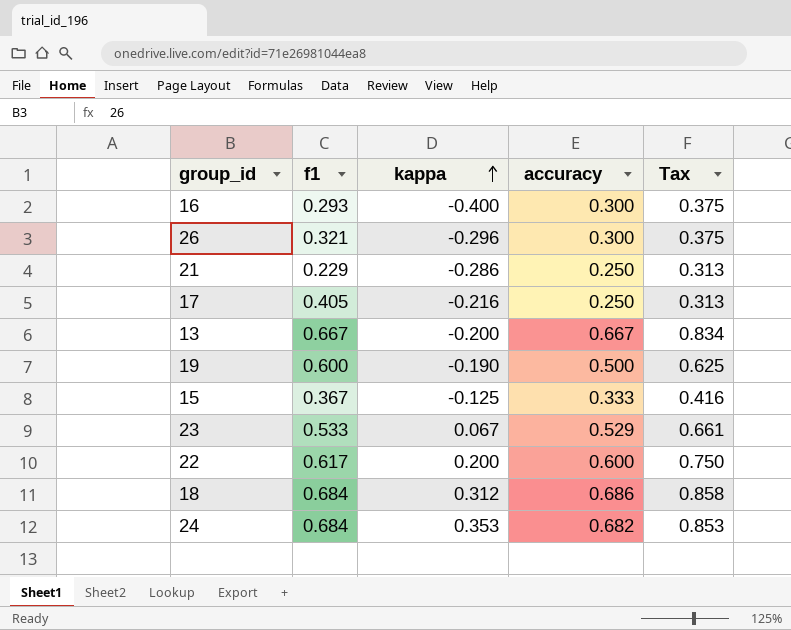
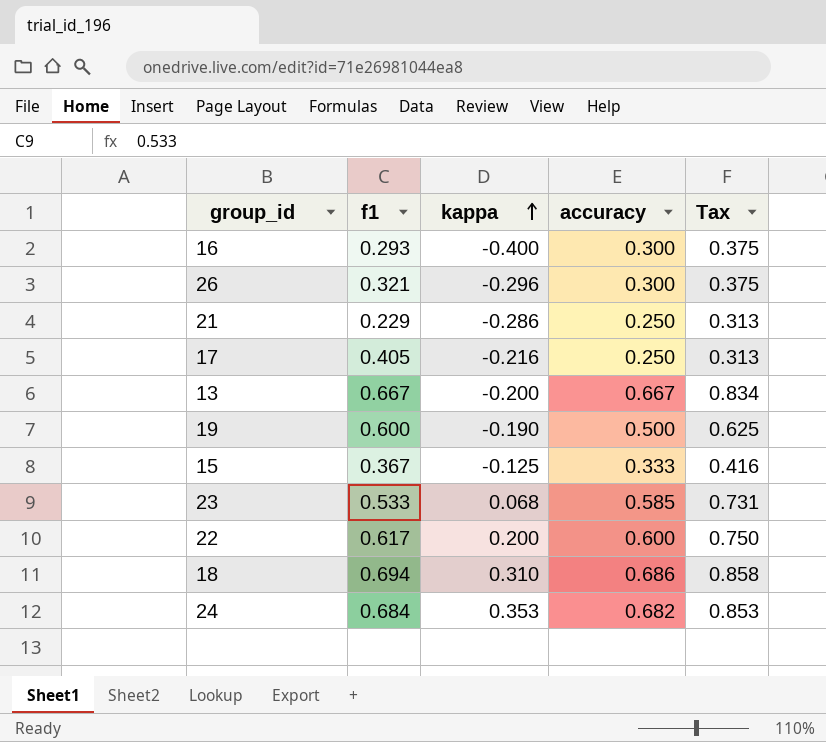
23 | kappa: 0.067 -> 0.068
23 | accuracy: 0.529 -> 0.585
23 | Tax: 0.661 -> 0.731
18 | f1: 0.684 -> 0.694
18 | kappa: 0.312 -> 0.310

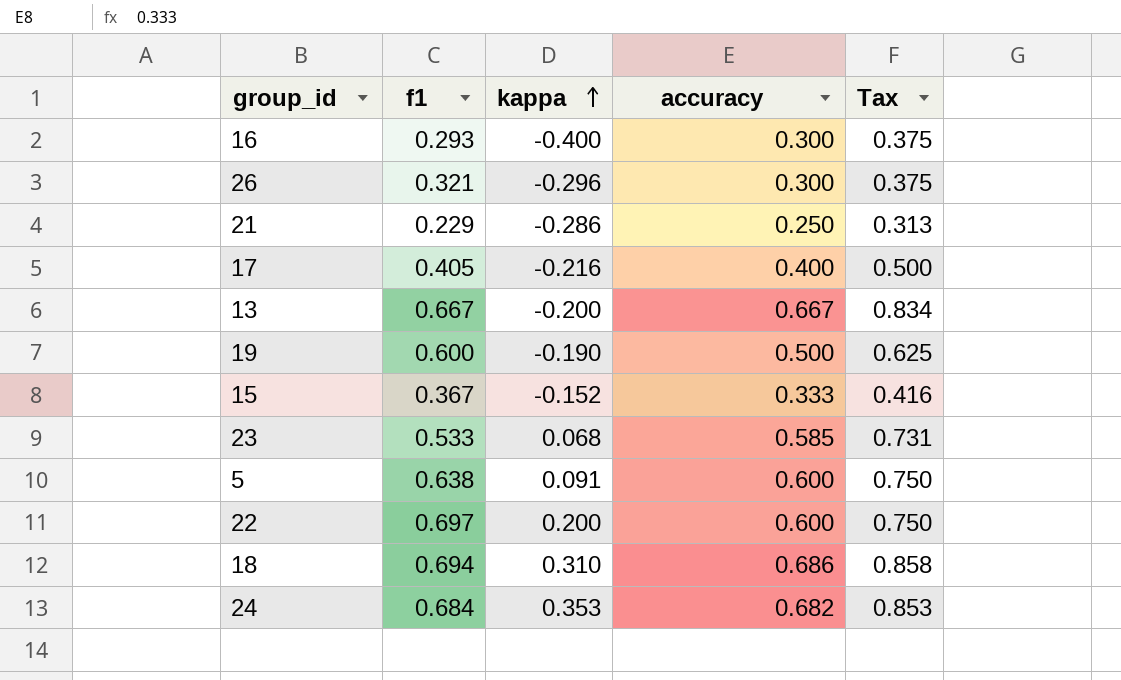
17 | accuracy: 0.250 -> 0.400
17 | Tax: 0.313 -> 0.500
15 | kappa: -0.125 -> -0.152
row 5: none -> 0.638 | 0.091 | 0.600 | 0.750
22 | f1: 0.617 -> 0.697

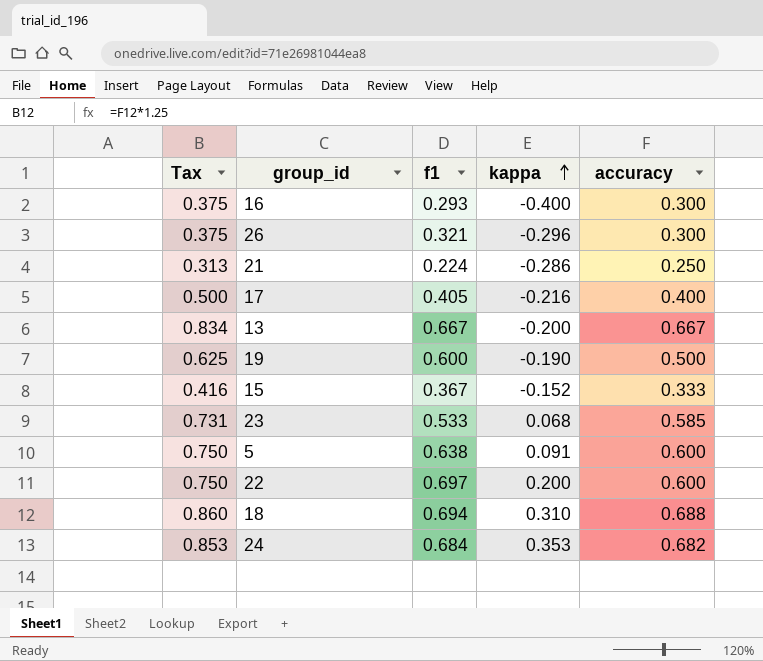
column Tax | position: 5 -> 1
21 | f1: 0.229 -> 0.224
18 | Tax: 0.858 -> 0.860
18 | accuracy: 0.686 -> 0.688

